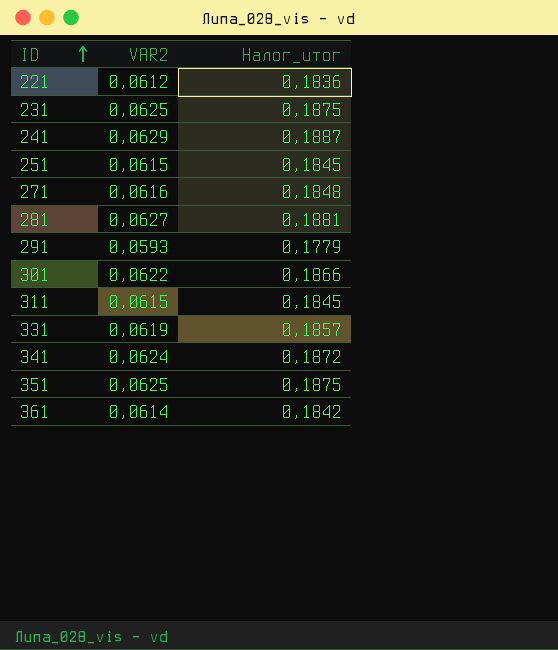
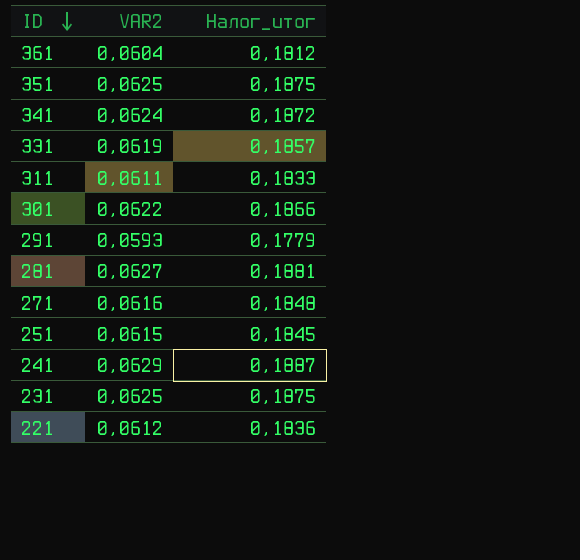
row order: ID ascending -> ID descending
361 | VAR2: 0,0614 -> 0,0604
361 | Налог_итог: 0,1842 -> 0,1812
311 | VAR2: 0,0615 -> 0,0611
311 | Налог_итог: 0,1845 -> 0,1833

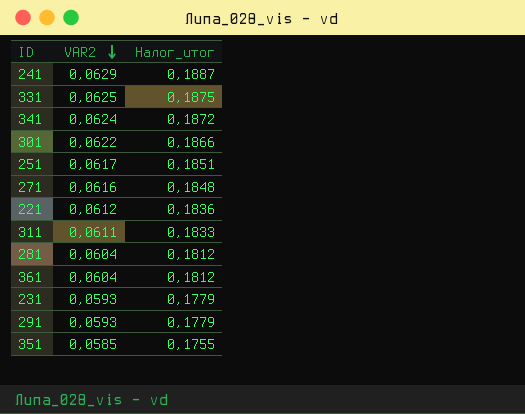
row order: ID descending -> VAR2 descending
331 | VAR2: 0,0619 -> 0,0625
331 | Налог_итог: 0,1857 -> 0,1875
251 | VAR2: 0,0615 -> 0,0617
251 | Налог_итог: 0,1845 -> 0,1851
281 | VAR2: 0,0627 -> 0,0604
281 | Налог_итог: 0,1881 -> 0,1812
231 | VAR2: 0,0625 -> 0,0593
231 | Налог_итог: 0,1875 -> 0,1779
351 | VAR2: 0,0625 -> 0,0585
351 | Налог_итог: 0,1875 -> 0,1755

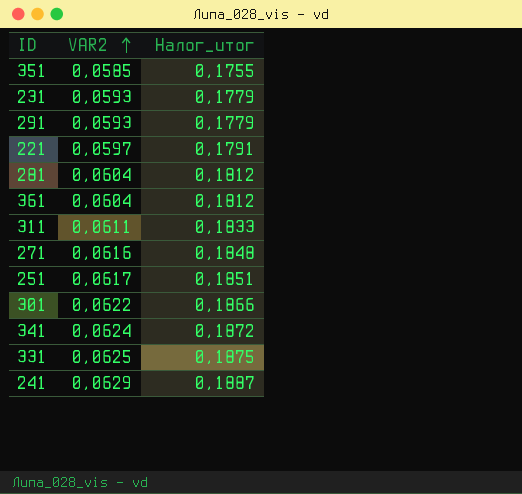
row order: VAR2 descending -> VAR2 ascending
221 | VAR2: 0,0612 -> 0,0597
221 | Налог_итог: 0,1836 -> 0,1791

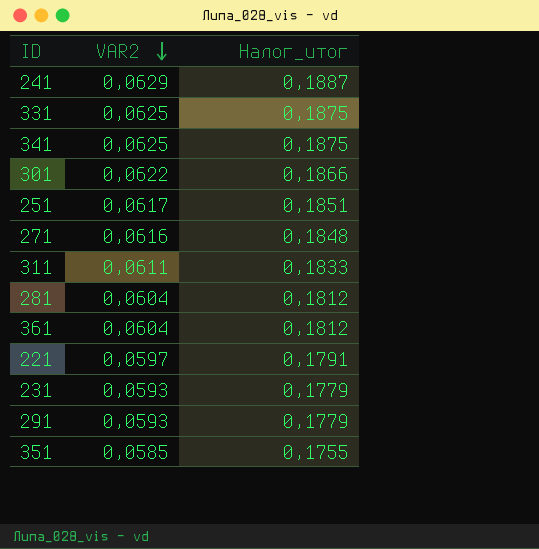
row order: VAR2 ascending -> VAR2 descending
341 | VAR2: 0,0624 -> 0,0625
341 | Налог_итог: 0,1872 -> 0,1875

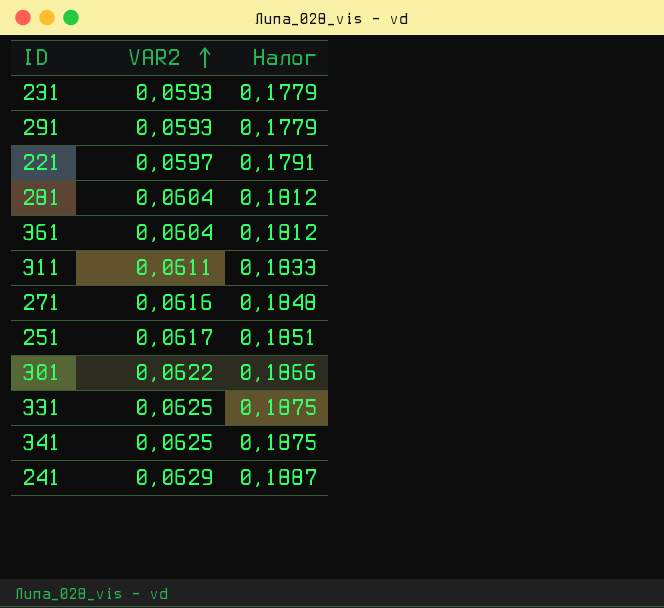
row order: VAR2 descending -> VAR2 ascending
column name: Налог_итог -> Налог
row 351: 0,0585 | 0,1755 -> none

